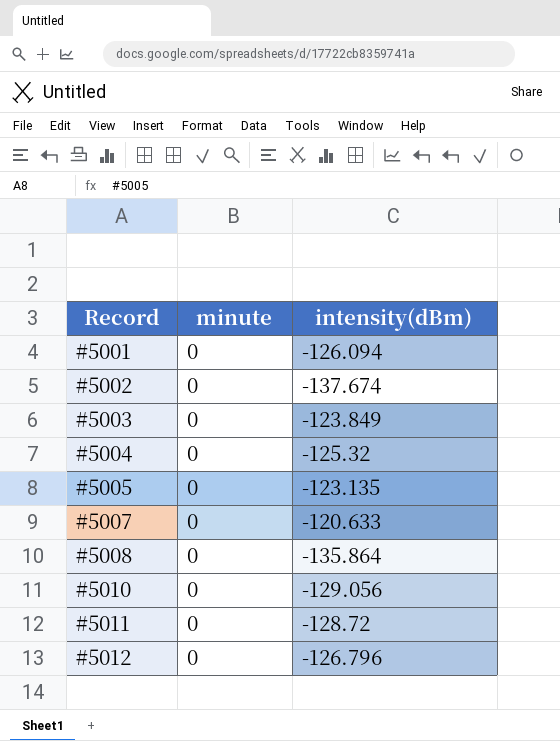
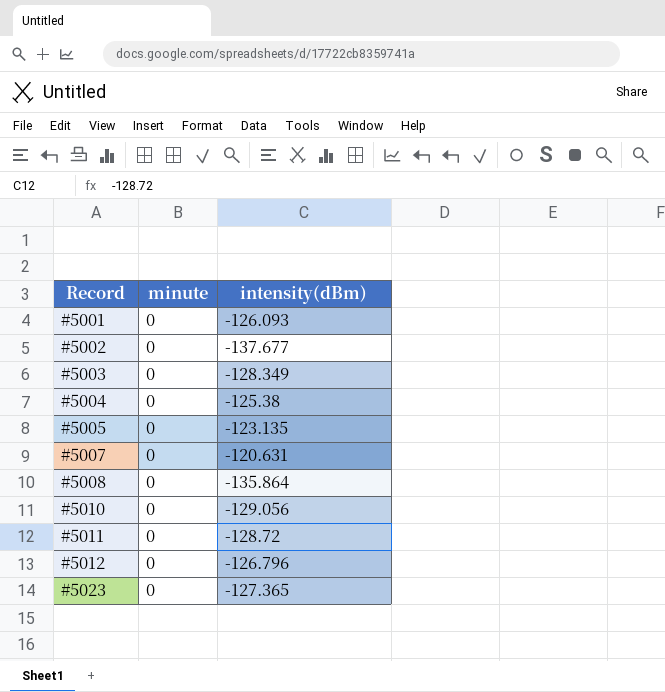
#5001 | intensity(dBm): -126.094 -> -126.093
#5002 | intensity(dBm): -137.674 -> -137.677
#5003 | intensity(dBm): -123.849 -> -128.349
#5004 | intensity(dBm): -125.32 -> -125.38
#5007 | intensity(dBm): -120.633 -> -120.631
row #5023: none -> 0 | -127.365

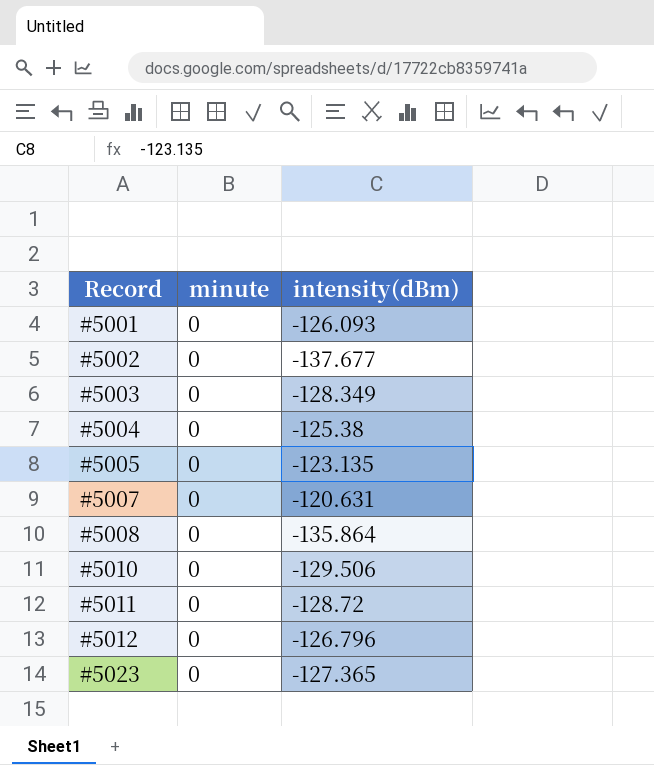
#5010 | intensity(dBm): -129.056 -> -129.506

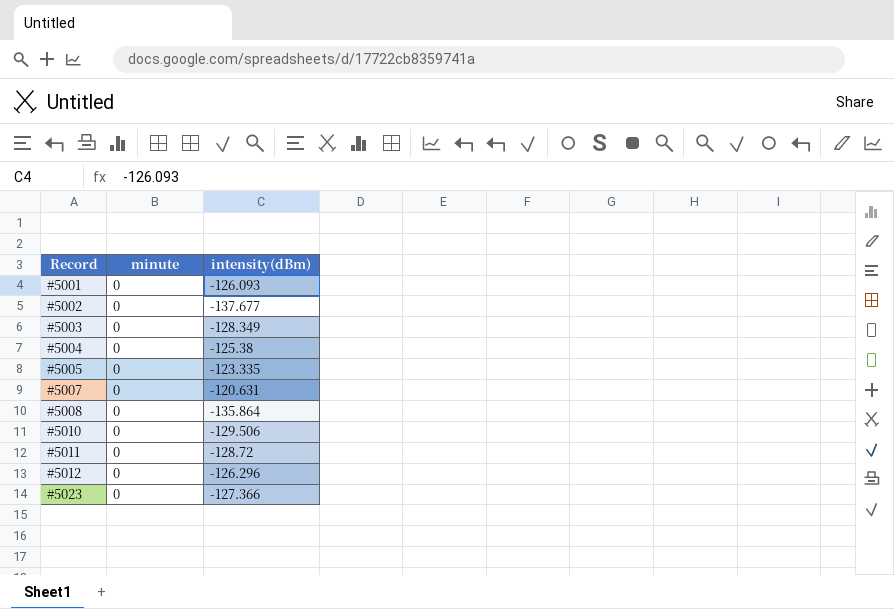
#5005 | intensity(dBm): -123.135 -> -123.335
#5012 | intensity(dBm): -126.796 -> -126.296
#5023 | intensity(dBm): -127.365 -> -127.366

